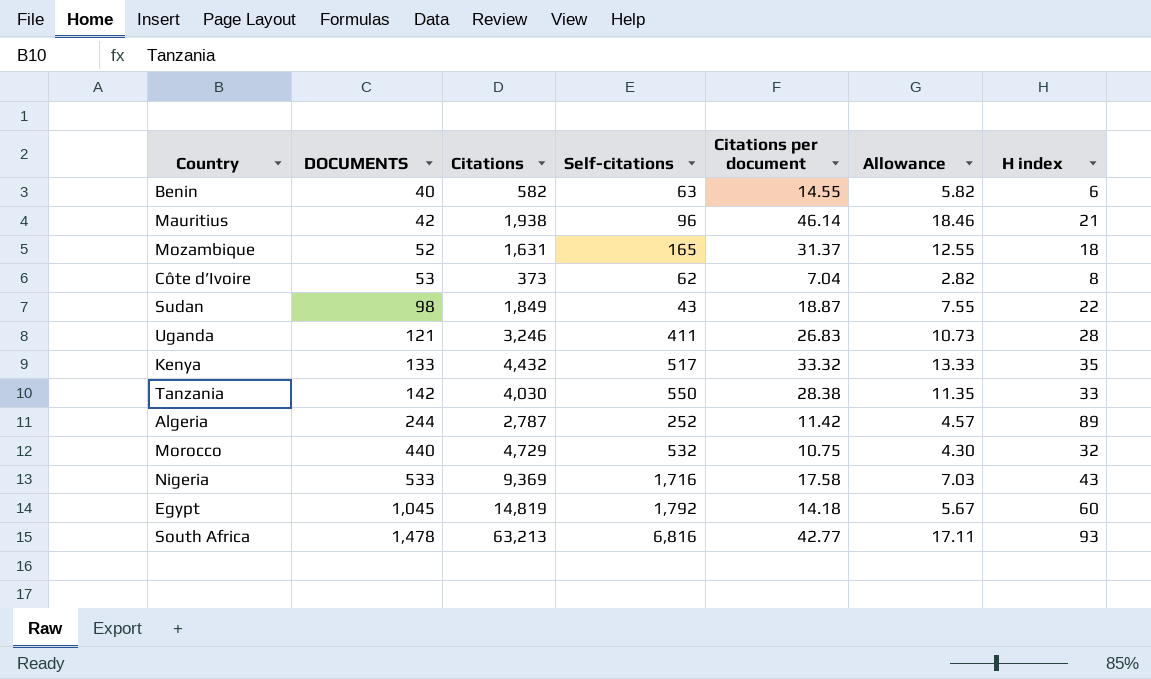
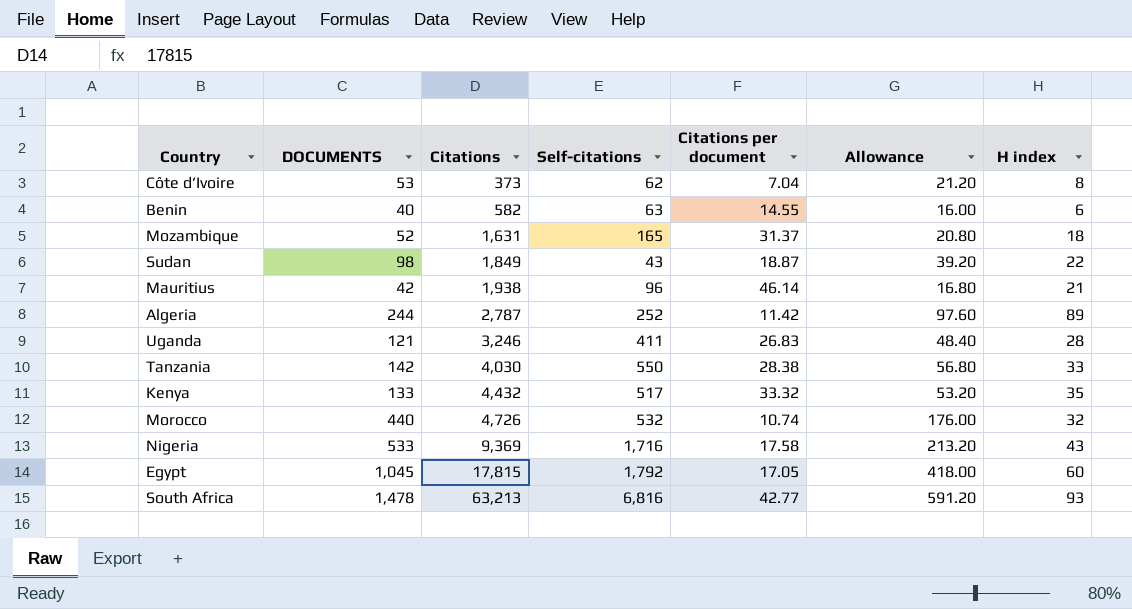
row order: DOCUMENTS ascending -> Citations ascending
column Allowance | formula: [Citations per document] * 0.4 -> [DOCUMENTS] * 0.4
Morocco | Citations: 4,729 -> 4,726
Morocco | Citations per document: 10.75 -> 10.74
Egypt | Citations: 14,819 -> 17,815
Egypt | Citations per document: 14.18 -> 17.05

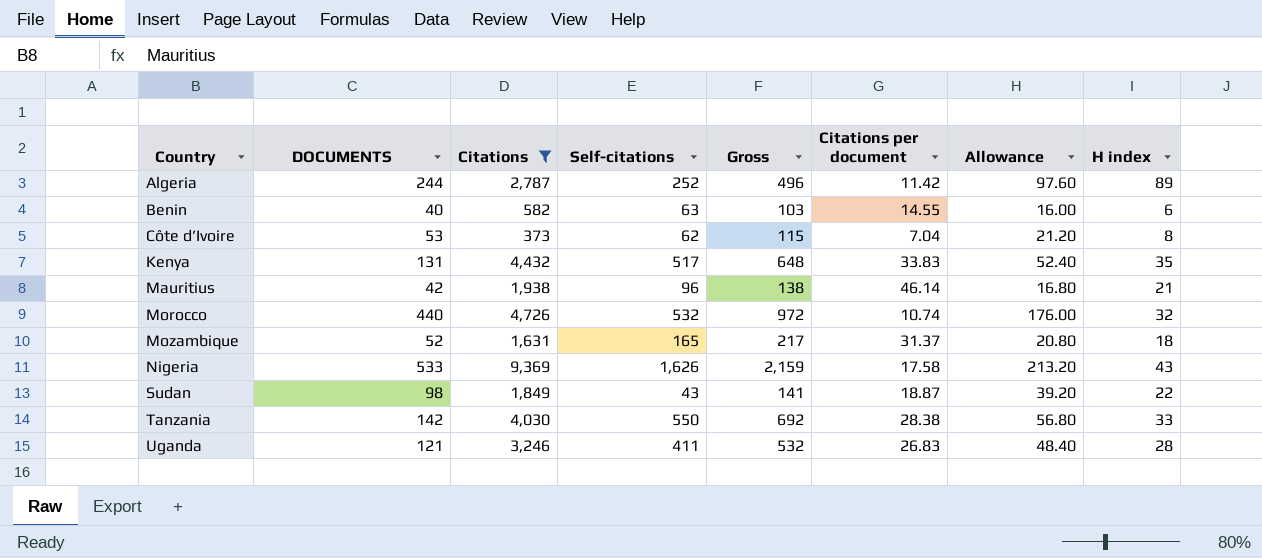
filter: none -> Citations <= 9,369
row order: Citations ascending -> Country ascending
column Gross | formula: none -> [DOCUMENTS] + [Self-citations]
Kenya | DOCUMENTS: 133 -> 131
Kenya | Citations per document: 33.32 -> 33.83
Kenya | Allowance: 53.20 -> 52.40
Nigeria | Self-citations: 1,716 -> 1,626

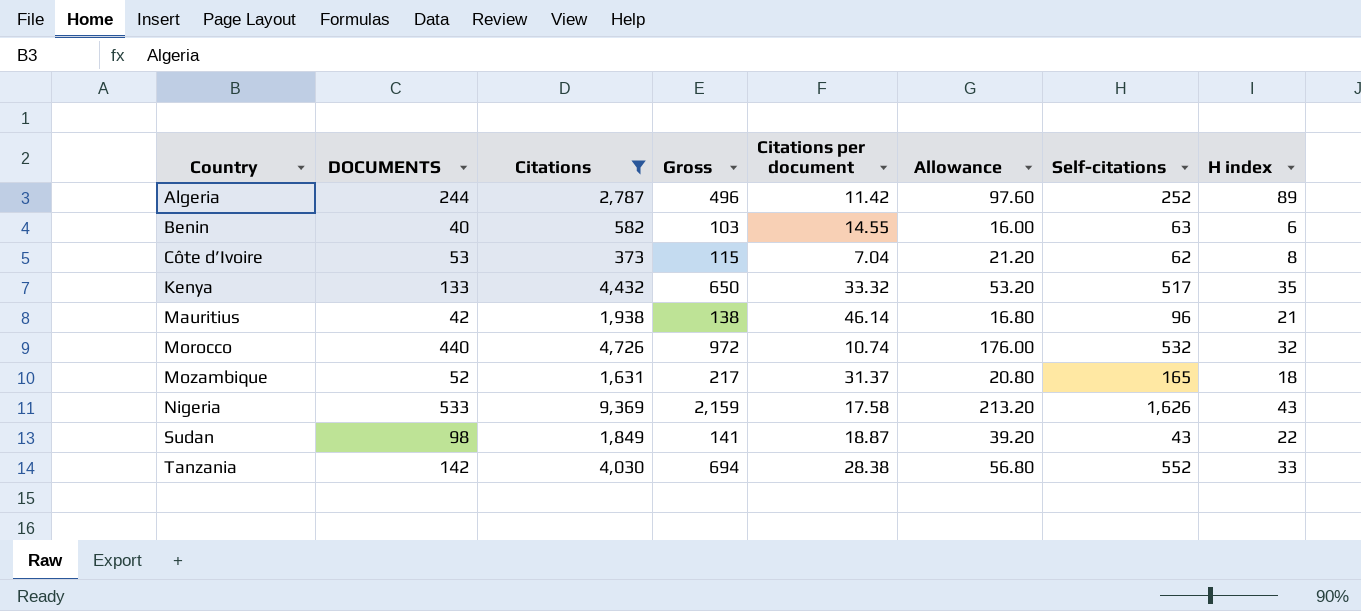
column Self-citations | position: 4 -> 7
row Uganda: 121 | 3,246 | 411 | 532 | 26.83 | 48.40 | 28 -> none
Kenya | DOCUMENTS: 131 -> 133
Kenya | Gross: 648 -> 650
Kenya | Citations per document: 33.83 -> 33.32
Kenya | Allowance: 52.40 -> 53.20
Tanzania | Gross: 692 -> 694
Tanzania | Self-citations: 550 -> 552

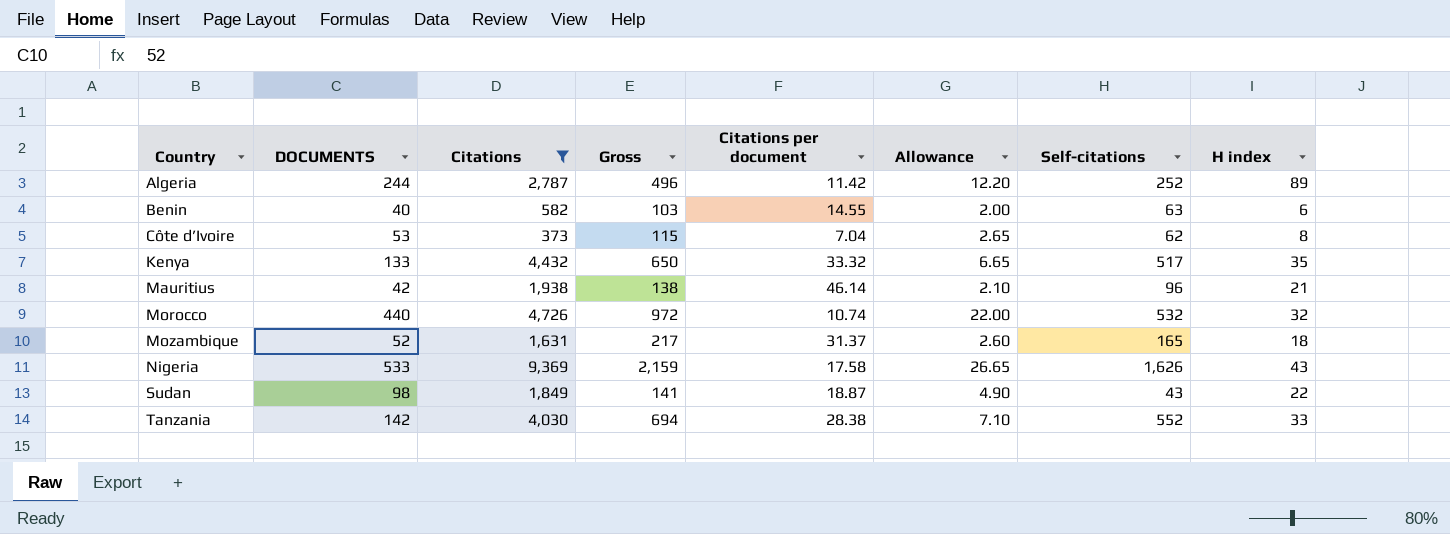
column Allowance | formula: [DOCUMENTS] * 0.4 -> [DOCUMENTS] * 0.05

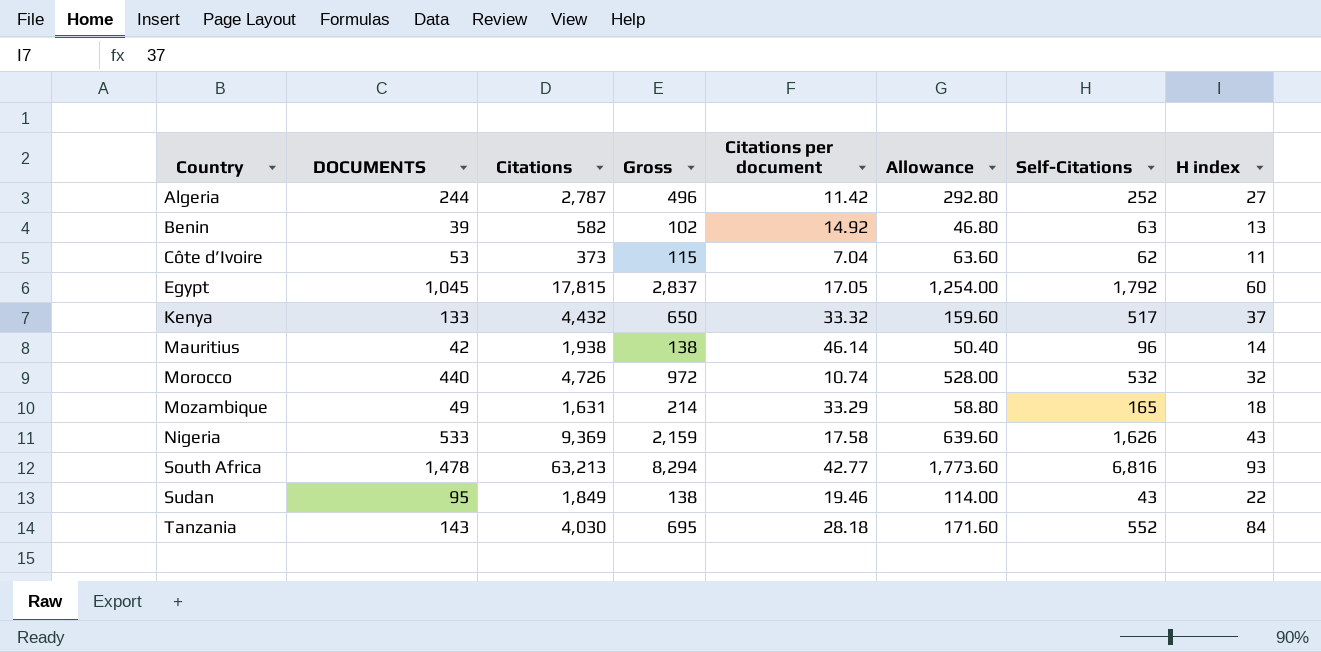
filter: Citations <= 9,369 -> none
column Allowance | formula: [DOCUMENTS] * 0.05 -> [DOCUMENTS] * 1.2
column name: Self-citations -> Self-Citations
Algeria | H index: 89 -> 27
Benin | DOCUMENTS: 40 -> 39
Benin | Gross: 103 -> 102
Benin | Citations per document: 14.55 -> 14.92
Benin | H index: 6 -> 13
Côte d’Ivoire | H index: 8 -> 11
Kenya | H index: 35 -> 37
Mauritius | H index: 21 -> 14
Mozambique | DOCUMENTS: 52 -> 49
Mozambique | Gross: 217 -> 214
Mozambique | Citations per document: 31.37 -> 33.29
Sudan | DOCUMENTS: 98 -> 95
Sudan | Gross: 141 -> 138
Sudan | Citations per document: 18.87 -> 19.46
Tanzania | DOCUMENTS: 142 -> 143
Tanzania | Gross: 694 -> 695
Tanzania | Citations per document: 28.38 -> 28.18
Tanzania | H index: 33 -> 84

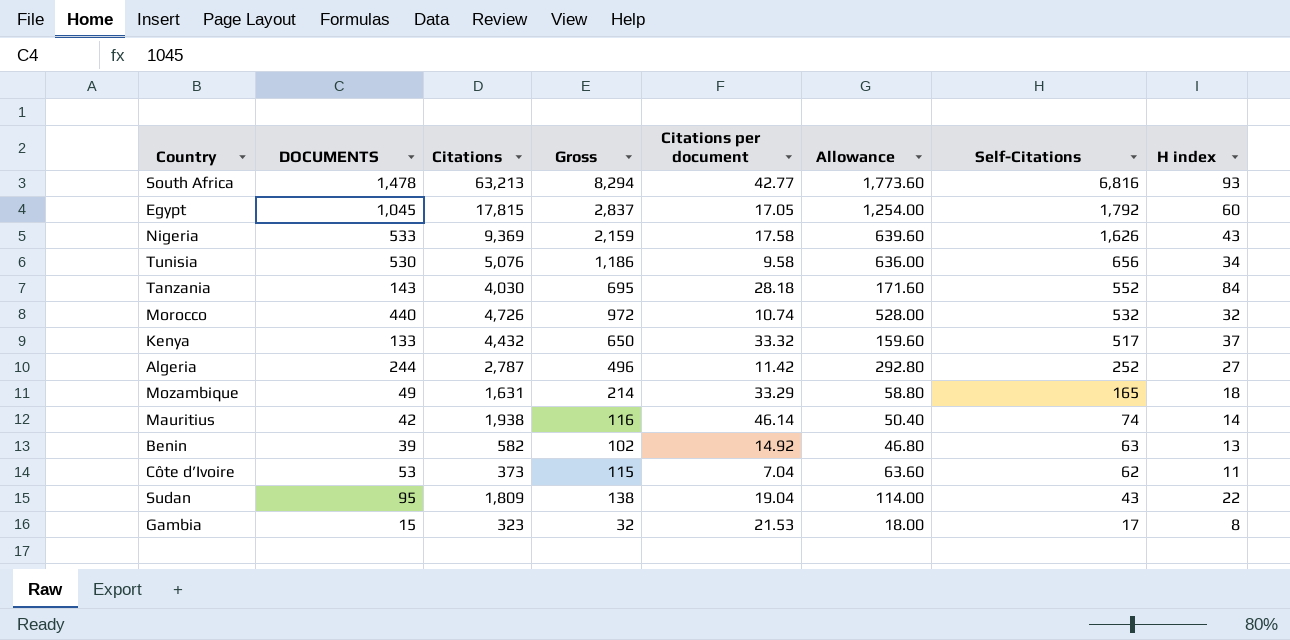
row order: Country ascending -> Self-Citations descending
row Tunisia: none -> 530 | 5,076 | 1,186 | 9.58 | 636.00 | 656 | 34
Mauritius | Gross: 138 -> 116
Mauritius | Self-Citations: 96 -> 74
Sudan | Citations: 1,849 -> 1,809
Sudan | Citations per document: 19.46 -> 19.04
row Gambia: none -> 15 | 323 | 32 | 21.53 | 18.00 | 17 | 8

